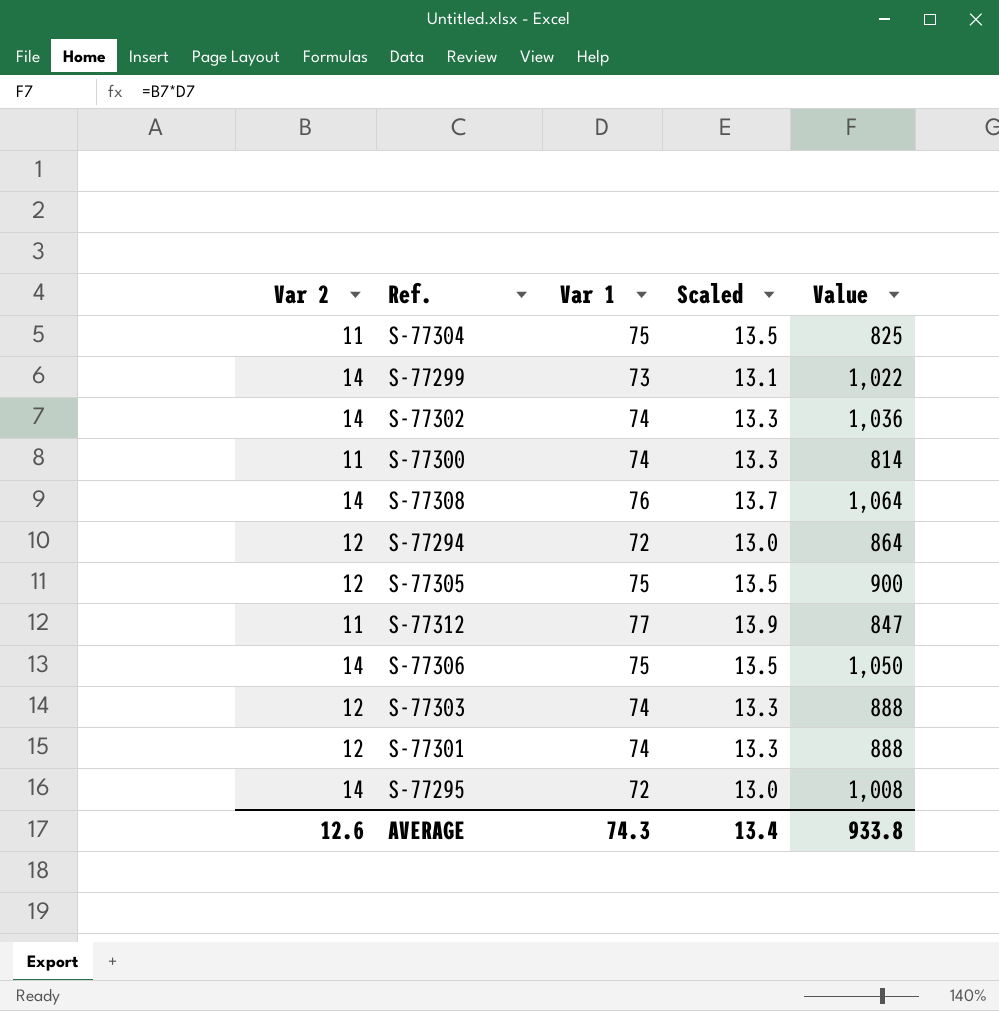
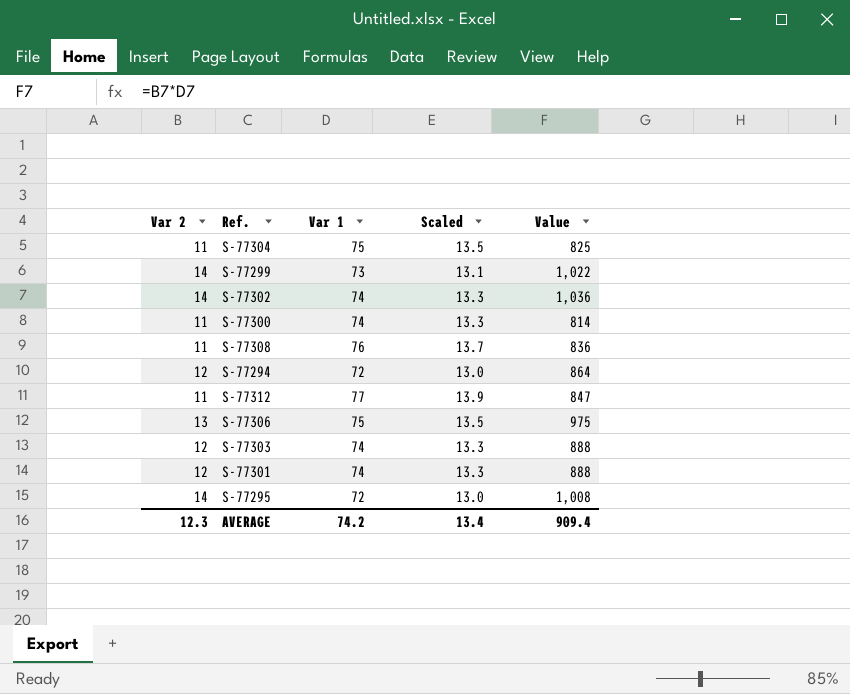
row S-77305: 12 | 75 | 13.5 | 900 -> none
S-77308 | Var 2: 14 -> 11
S-77308 | Value: 1,064 -> 836
S-77306 | Var 2: 14 -> 13
S-77306 | Value: 1,050 -> 975
AVERAGE | Var 2: 12.6 -> 12.3
AVERAGE | Var 1: 74.3 -> 74.2
AVERAGE | Value: 933.8 -> 909.4

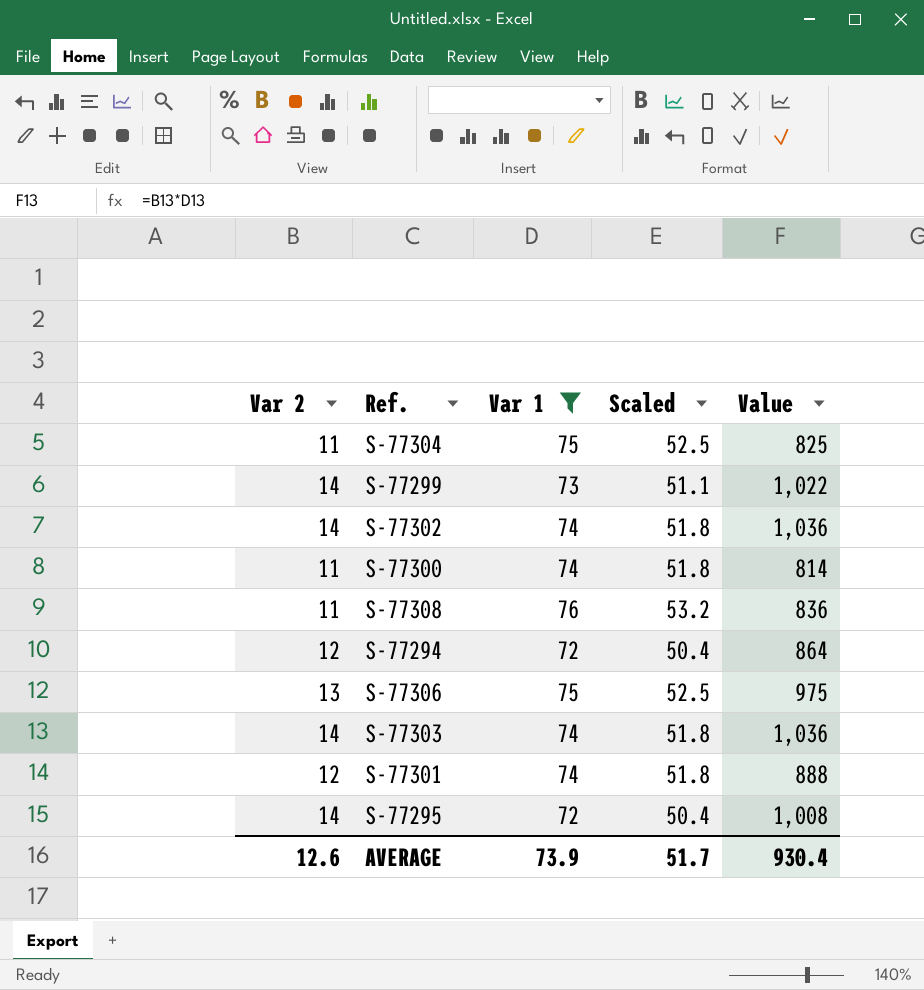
filter: none -> Var 1 != 77
column Scaled | formula: [Var 1] * 0.18 -> [Var 1] * 0.7
S-77303 | Var 2: 12 -> 14
S-77303 | Value: 888 -> 1,036
AVERAGE | Var 2: 12.3 -> 12.6
AVERAGE | Var 1: 74.2 -> 73.9
AVERAGE | Scaled: 13.4 -> 51.7
AVERAGE | Value: 909.4 -> 930.4

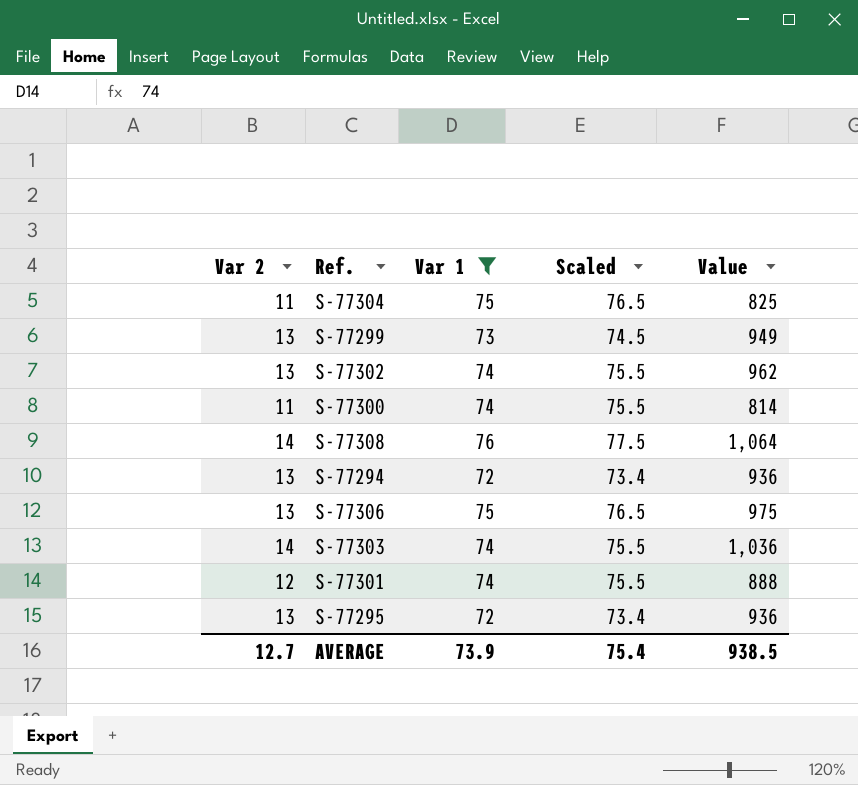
column Scaled | formula: [Var 1] * 0.7 -> [Var 1] * 1.02
S-77299 | Var 2: 14 -> 13
S-77299 | Value: 1,022 -> 949
S-77302 | Var 2: 14 -> 13
S-77302 | Value: 1,036 -> 962
S-77308 | Var 2: 11 -> 14
S-77308 | Value: 836 -> 1,064
S-77294 | Var 2: 12 -> 13
S-77294 | Value: 864 -> 936
S-77295 | Var 2: 14 -> 13
S-77295 | Value: 1,008 -> 936
AVERAGE | Var 2: 12.6 -> 12.7
AVERAGE | Scaled: 51.7 -> 75.4
AVERAGE | Value: 930.4 -> 938.5

